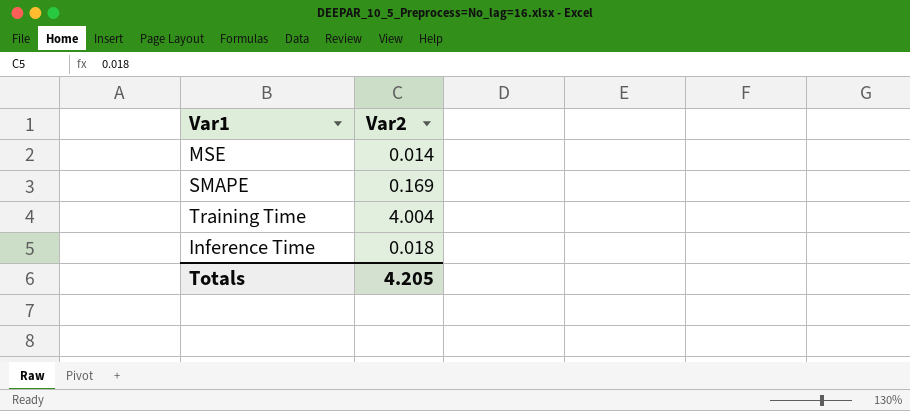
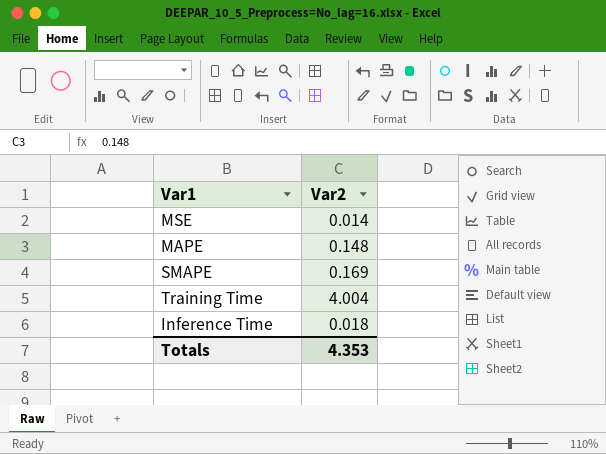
row MAPE: none -> 0.148
Totals | Var2: 4.205 -> 4.353

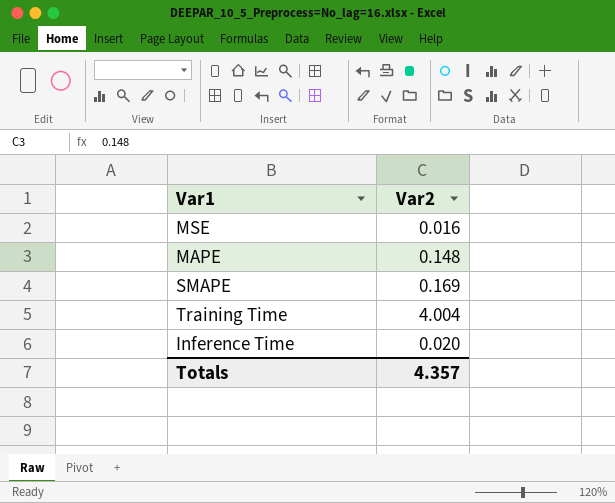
MSE | Var2: 0.014 -> 0.016
Inference Time | Var2: 0.018 -> 0.020
Totals | Var2: 4.353 -> 4.357

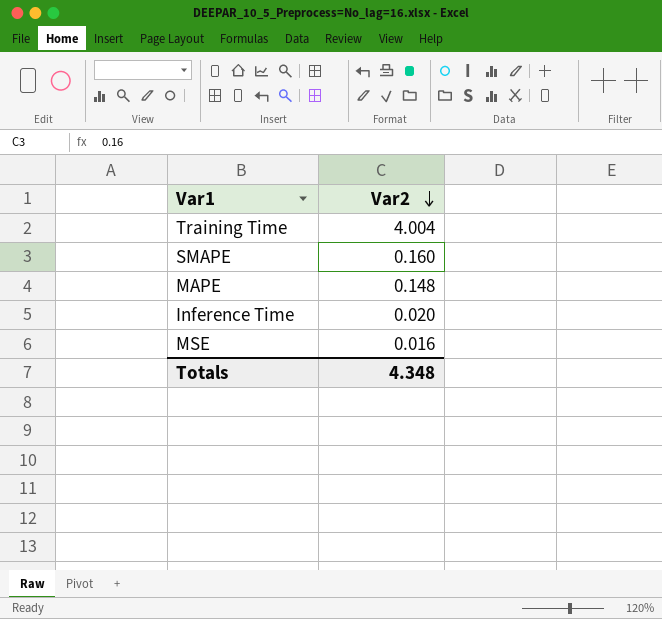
row order: none -> Var2 descending
SMAPE | Var2: 0.169 -> 0.160
Totals | Var2: 4.357 -> 4.348

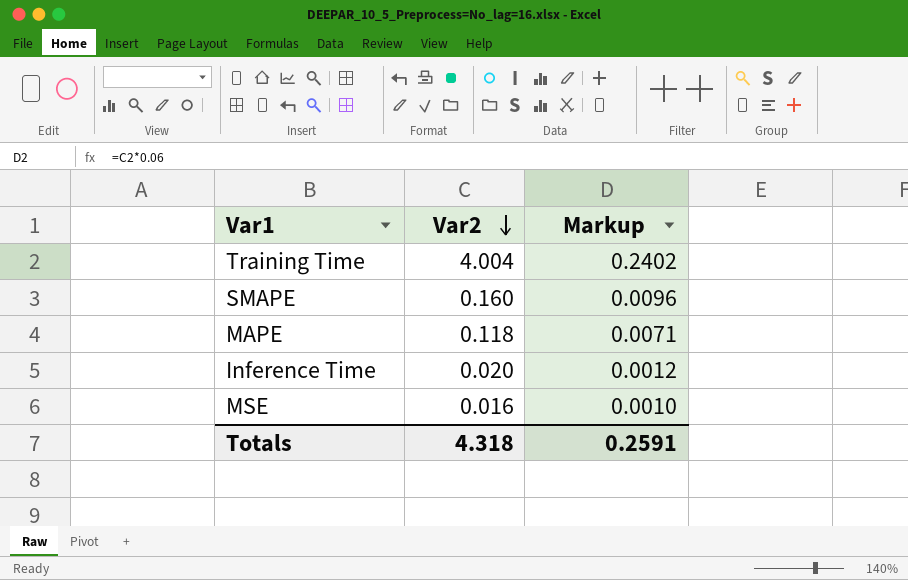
column Markup | formula: none -> [Var2] * 0.06
MAPE | Var2: 0.148 -> 0.118
Totals | Var2: 4.348 -> 4.318

